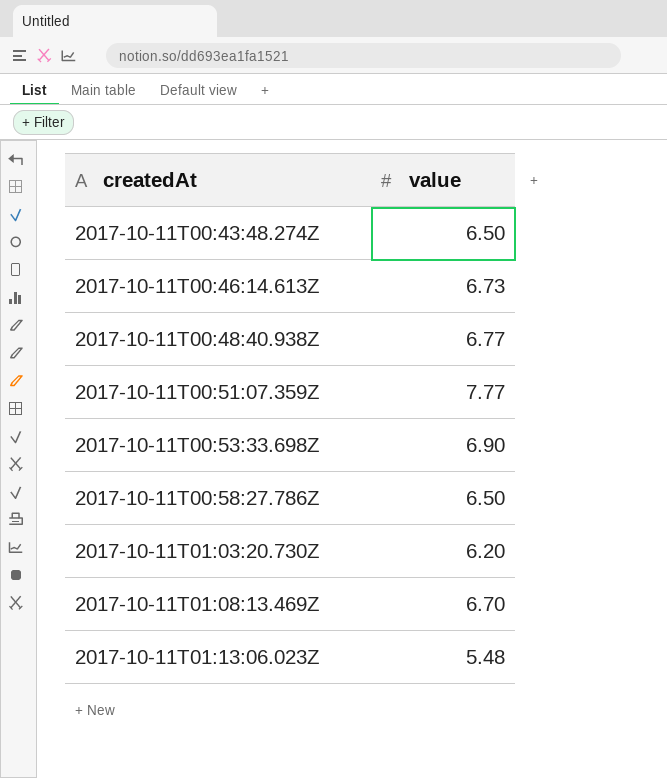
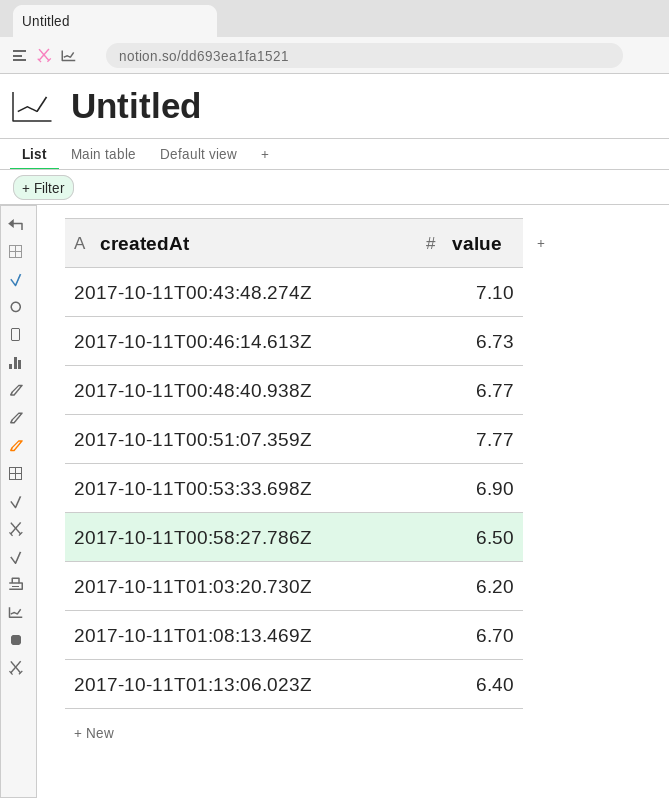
2017-10-11T00:43:48.274Z | value: 6.50 -> 7.10
2017-10-11T01:13:06.023Z | value: 5.48 -> 6.40

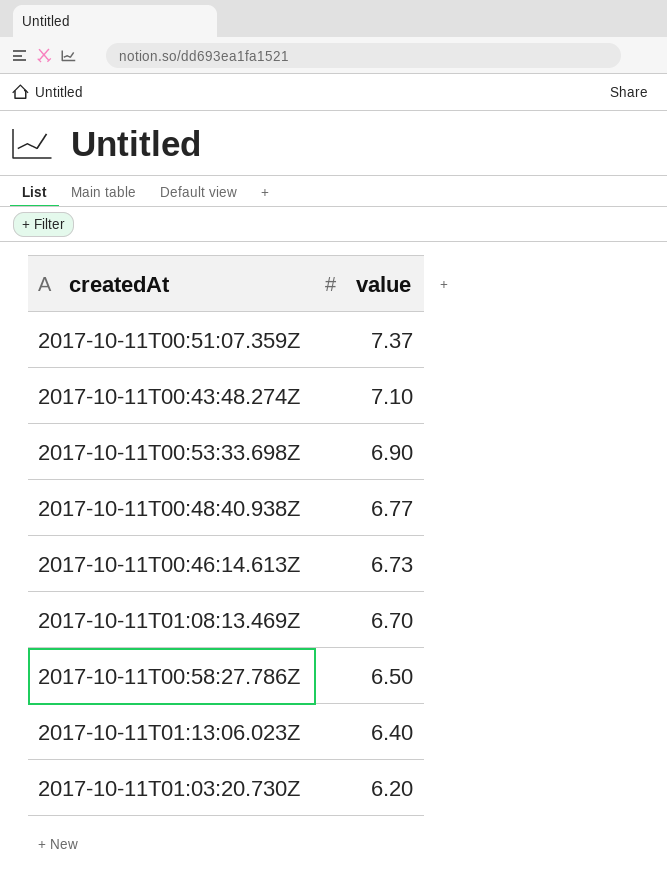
row order: createdAt ascending -> value descending
2017-10-11T00:51:07.359Z | value: 7.77 -> 7.37

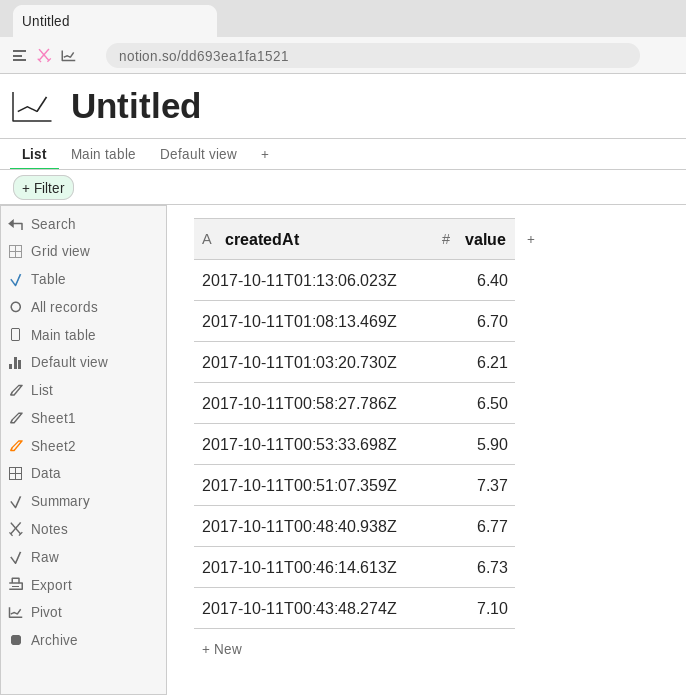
row order: value descending -> createdAt descending
2017-10-11T01:03:20.730Z | value: 6.20 -> 6.21
2017-10-11T00:53:33.698Z | value: 6.90 -> 5.90

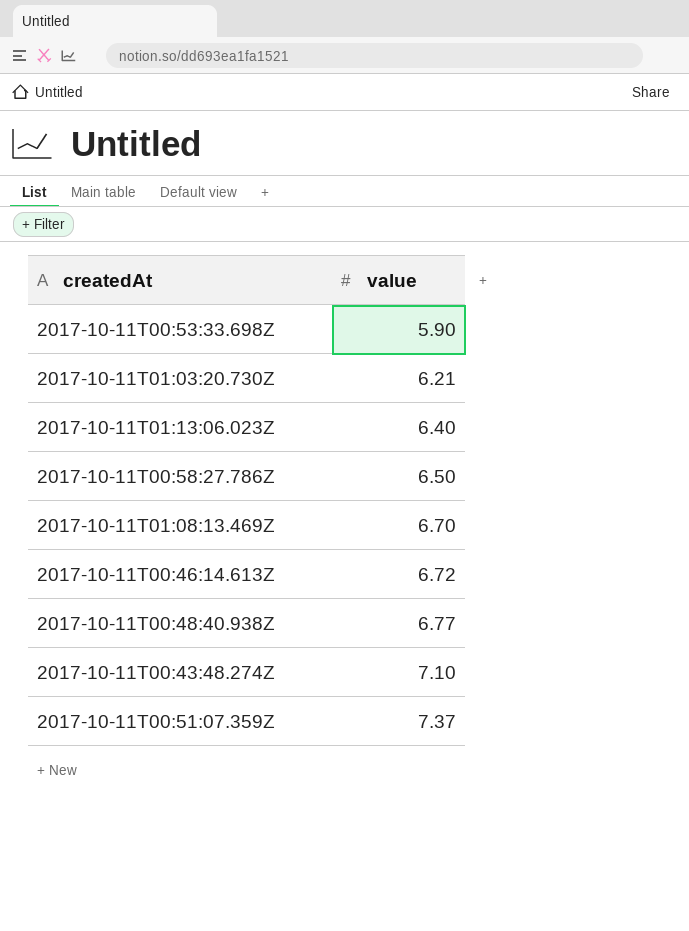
row order: createdAt descending -> value ascending
2017-10-11T00:46:14.613Z | value: 6.73 -> 6.72

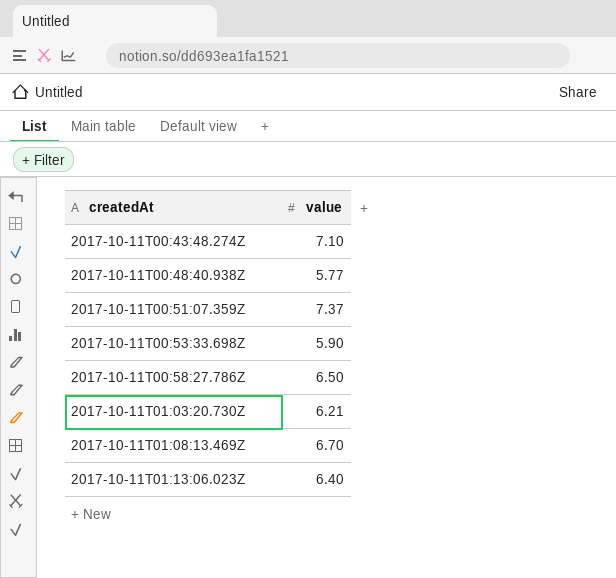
row order: value ascending -> createdAt ascending
row 2017-10-11T00:46:14.613Z: 6.72 -> none
2017-10-11T00:48:40.938Z | value: 6.77 -> 5.77

